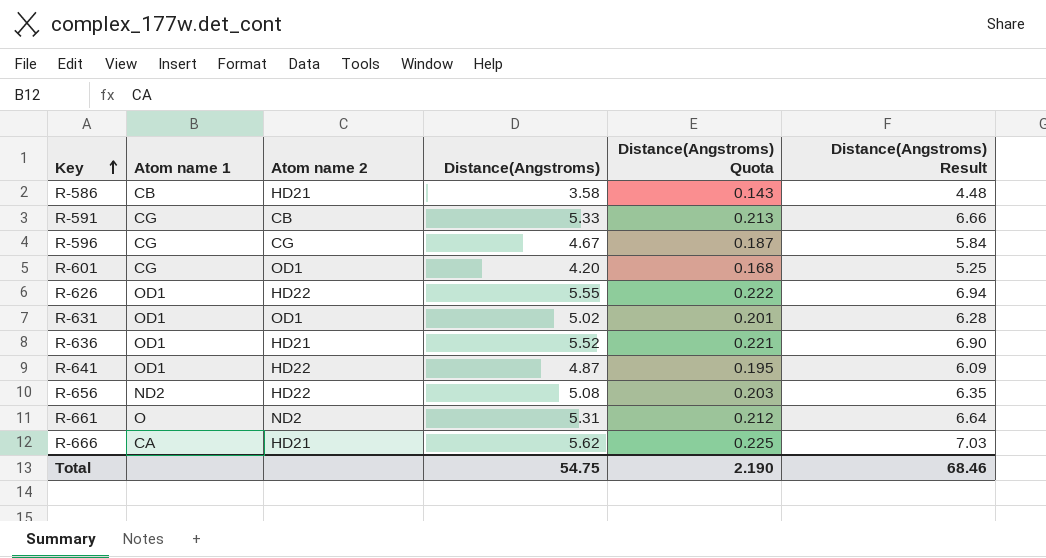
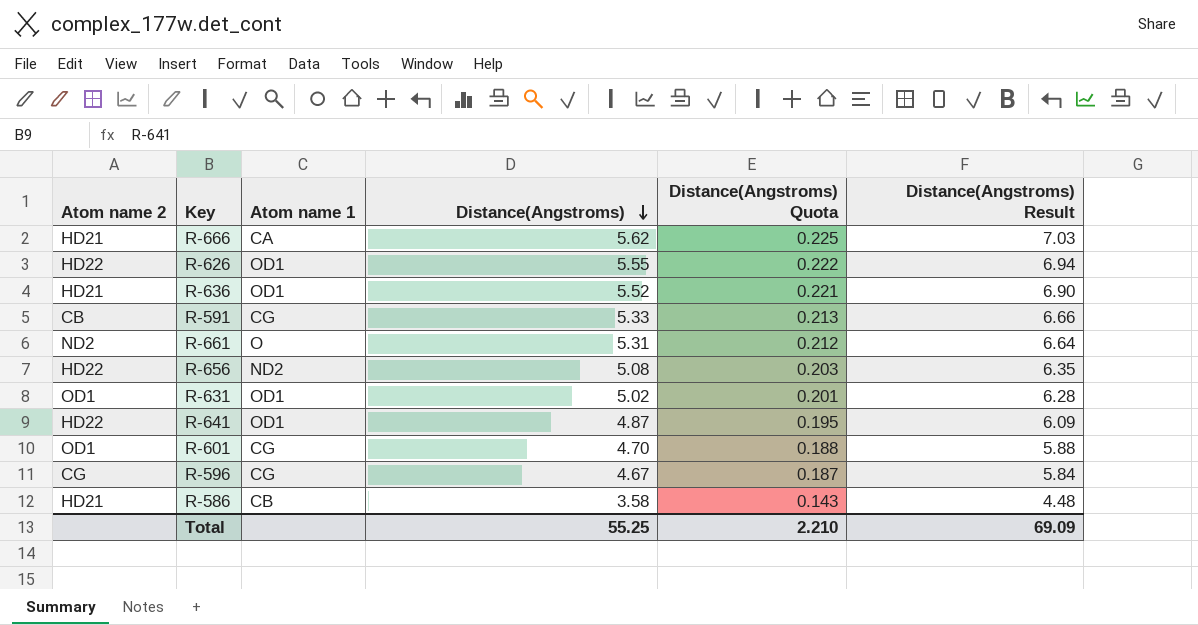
row order: Key ascending -> Distance(Angstroms) descending
column Atom name 2 | position: 3 -> 1
R-601 | Distance(Angstroms): 4.20 -> 4.70
R-601 | Distance(Angstroms) Quota: 0.168 -> 0.188
R-601 | Distance(Angstroms) Result: 5.25 -> 5.88
Total | Distance(Angstroms): 54.75 -> 55.25
Total | Distance(Angstroms) Quota: 2.190 -> 2.210
Total | Distance(Angstroms) Result: 68.46 -> 69.09

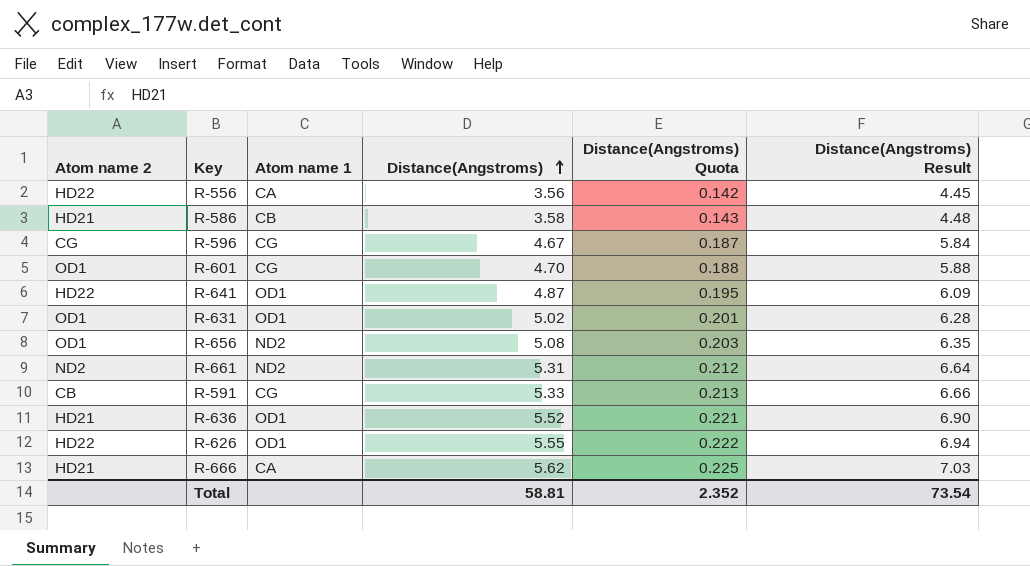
row order: Distance(Angstroms) descending -> Distance(Angstroms) ascending
row R-556: none -> HD22 | CA | 3.56 | 0.142 | 4.45
R-656 | Atom name 2: HD22 -> OD1
R-661 | Atom name 1: O -> ND2
Total | Distance(Angstroms): 55.25 -> 58.81
Total | Distance(Angstroms) Quota: 2.210 -> 2.352
Total | Distance(Angstroms) Result: 69.09 -> 73.54

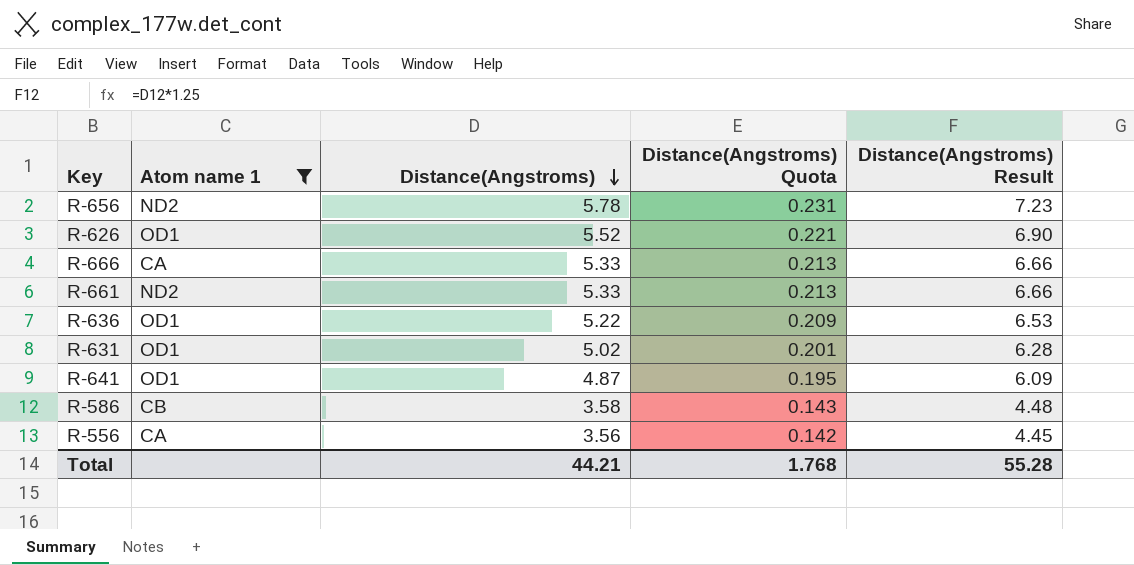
filter: none -> Atom name 1 != CG
row order: Distance(Angstroms) ascending -> Distance(Angstroms) descending
column Atom name 2 | position: 1 -> none
R-656 | Distance(Angstroms): 5.08 -> 5.78
R-656 | Distance(Angstroms) Quota: 0.203 -> 0.231
R-656 | Distance(Angstroms) Result: 6.35 -> 7.23
R-626 | Distance(Angstroms): 5.55 -> 5.52
R-626 | Distance(Angstroms) Quota: 0.222 -> 0.221
R-626 | Distance(Angstroms) Result: 6.94 -> 6.90
R-666 | Distance(Angstroms): 5.62 -> 5.33
R-666 | Distance(Angstroms) Quota: 0.225 -> 0.213
R-666 | Distance(Angstroms) Result: 7.03 -> 6.66
R-661 | Distance(Angstroms): 5.31 -> 5.33
R-661 | Distance(Angstroms) Quota: 0.212 -> 0.213
R-661 | Distance(Angstroms) Result: 6.64 -> 6.66
R-636 | Distance(Angstroms): 5.52 -> 5.22
R-636 | Distance(Angstroms) Quota: 0.221 -> 0.209
R-636 | Distance(Angstroms) Result: 6.90 -> 6.53
Total | Distance(Angstroms): 58.81 -> 44.21
Total | Distance(Angstroms) Quota: 2.352 -> 1.768
Total | Distance(Angstroms) Result: 73.54 -> 55.28

